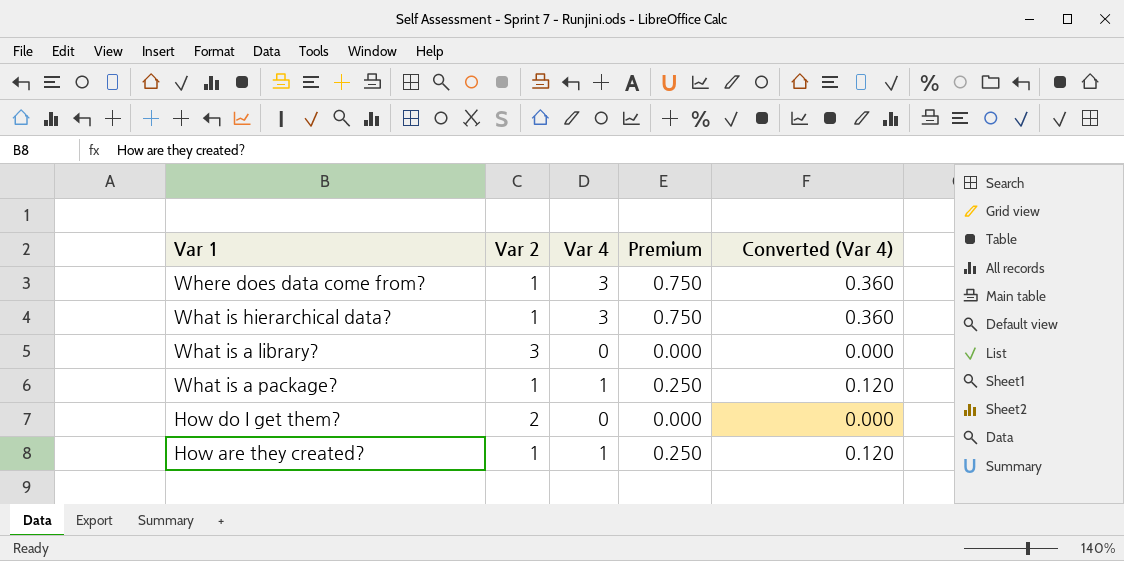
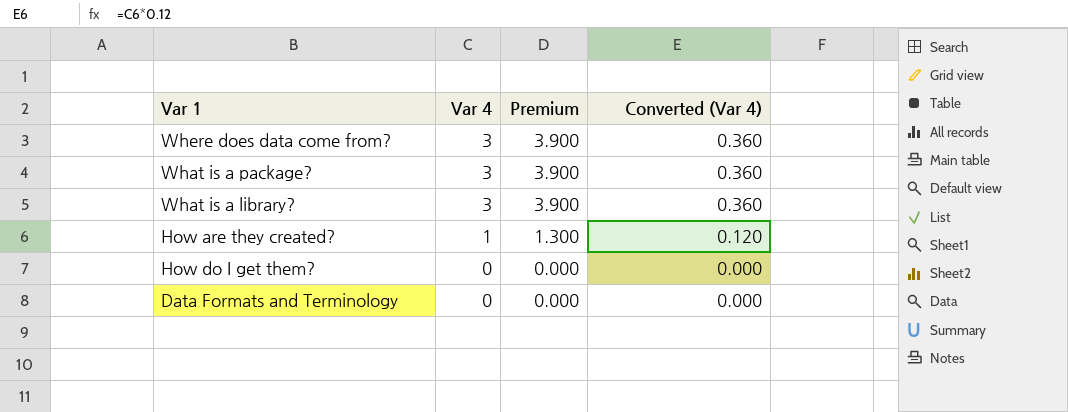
row order: none -> Var 4 descending
column Var 2 | position: 2 -> none
column Premium | formula: [Var 4] * 0.25 -> [Var 4] * 1.3
row What is hierarchical data?: 1 | 3 | 0.750 | 0.360 -> none
What is a package? | Var 4: 1 -> 3
What is a package? | Converted (Var 4): 0.120 -> 0.360
What is a library? | Var 4: 0 -> 3
What is a library? | Converted (Var 4): 0.000 -> 0.360
row Data Formats and Terminology: none -> 0 | 0.000 | 0.000

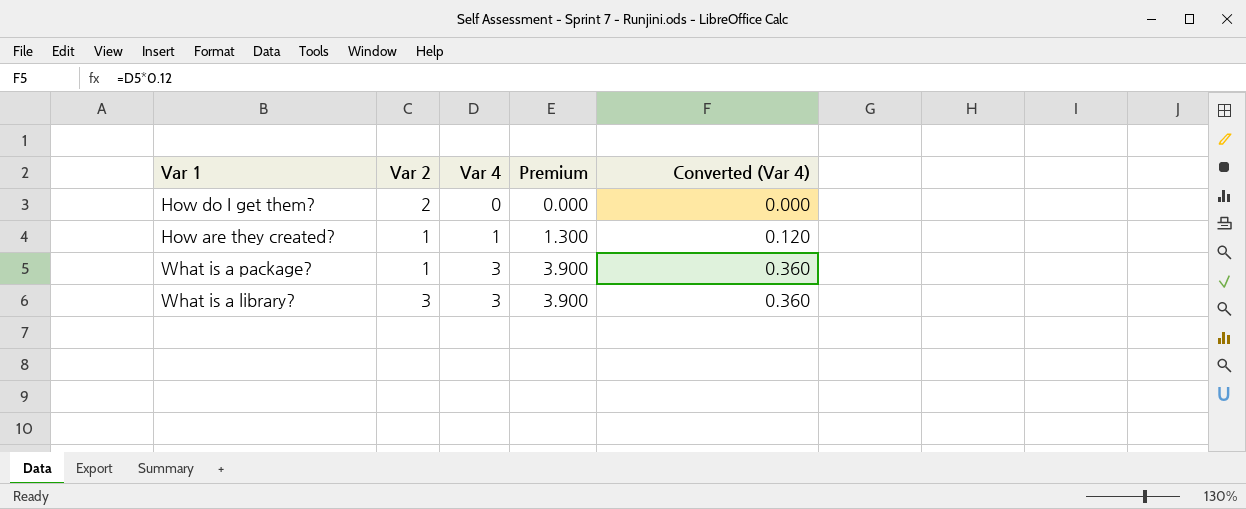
row order: Var 4 descending -> Var 4 ascending
column Var 2 | position: none -> 2
row Where does data come from?: 3 | 3.900 | 0.360 -> none
row Data Formats and Terminology: 0 | 0.000 | 0.000 -> none

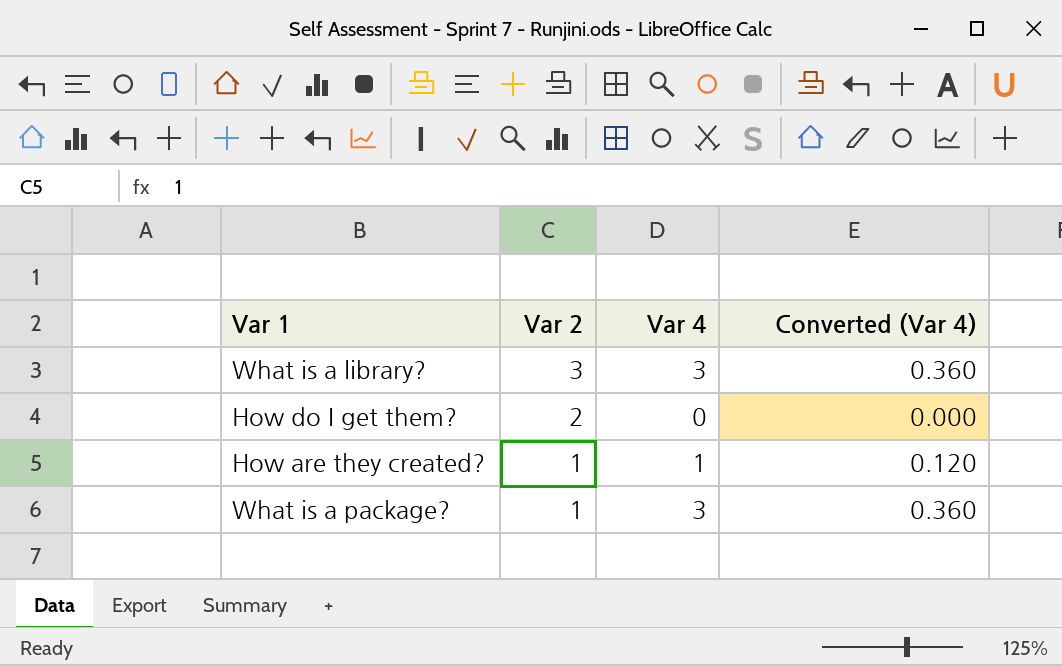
row order: Var 4 ascending -> Var 2 descending
column Premium | formula: [Var 4] * 1.3 -> none

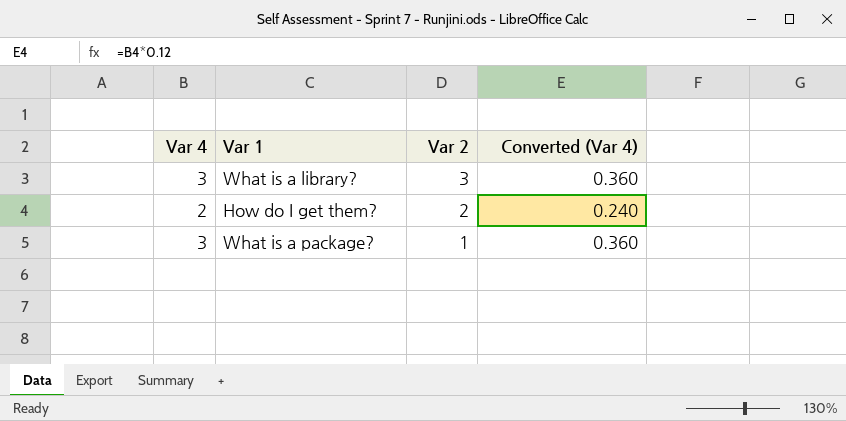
column Var 4 | position: 3 -> 1
row How are they created?: 1 | 1 | 0.120 -> none
How do I get them? | Var 4: 0 -> 2
How do I get them? | Converted (Var 4): 0.000 -> 0.240

